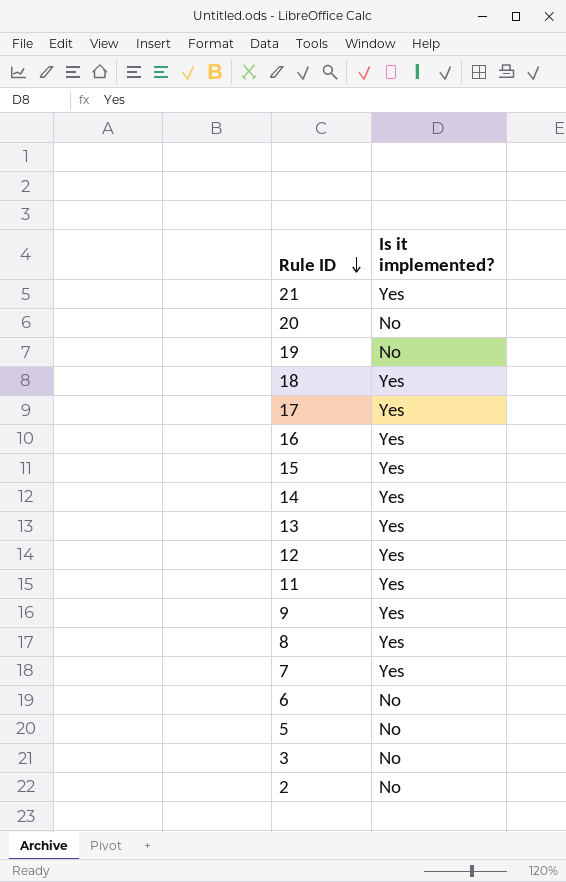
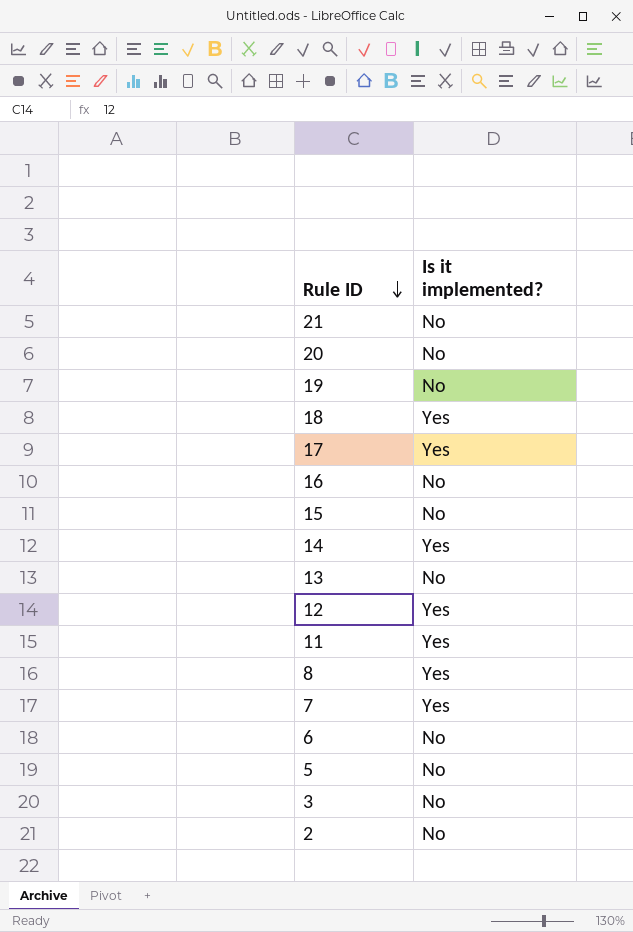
row 9: Yes -> none
21 | Is it implemented?: Yes -> No
16 | Is it implemented?: Yes -> No
15 | Is it implemented?: Yes -> No
13 | Is it implemented?: Yes -> No

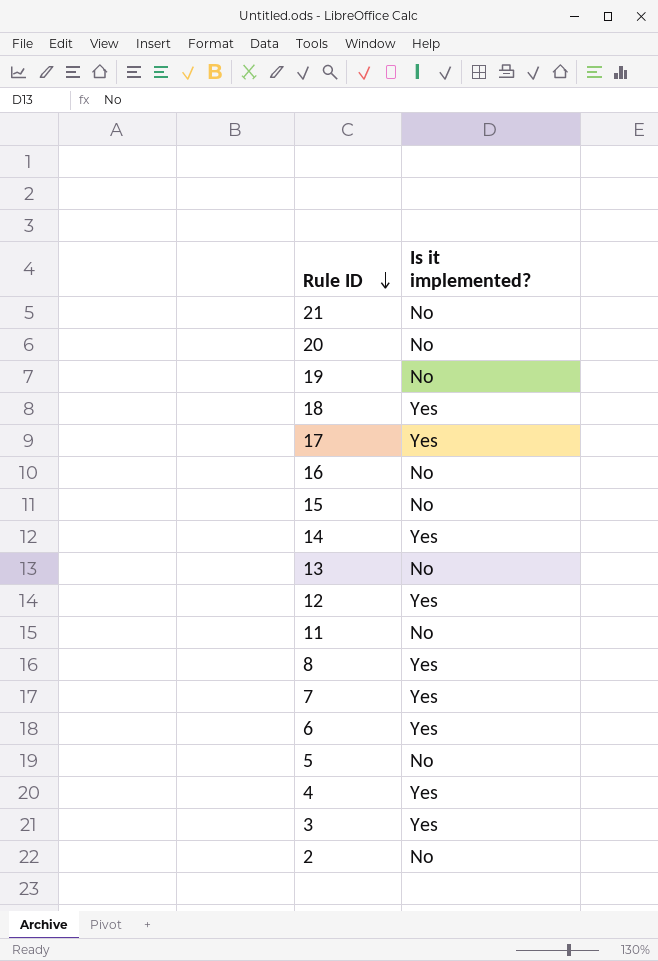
11 | Is it implemented?: Yes -> No
6 | Is it implemented?: No -> Yes
row 4: none -> Yes
3 | Is it implemented?: No -> Yes

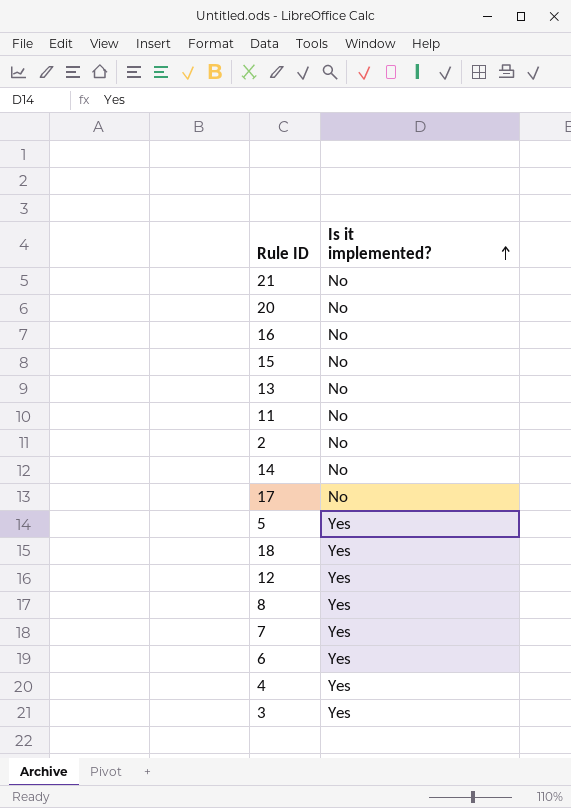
row order: Rule ID descending -> Is it implemented? ascending
row 19: No -> none
14 | Is it implemented?: Yes -> No
17 | Is it implemented?: Yes -> No
5 | Is it implemented?: No -> Yes

